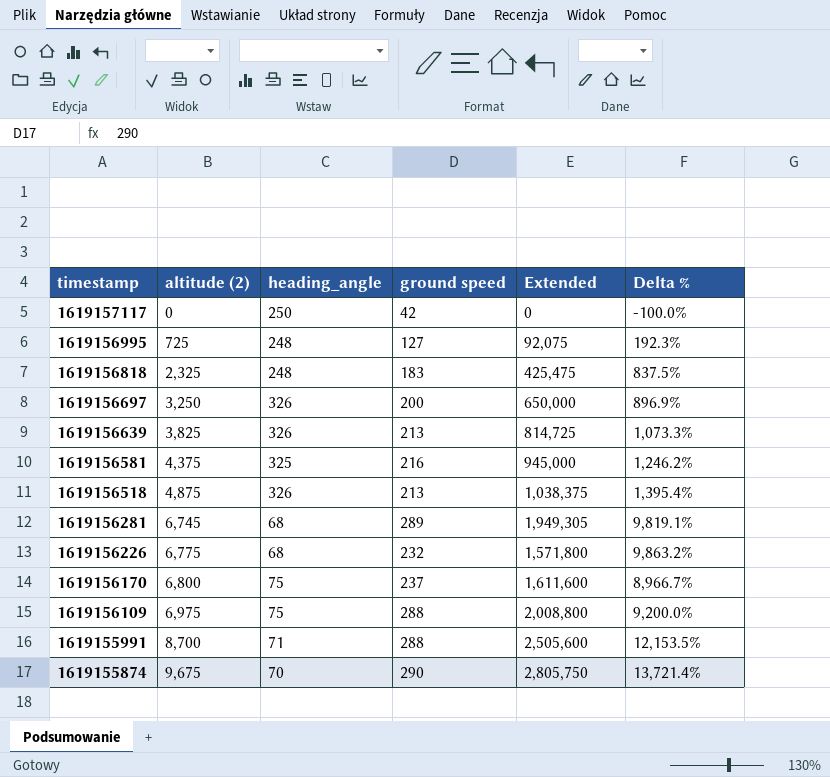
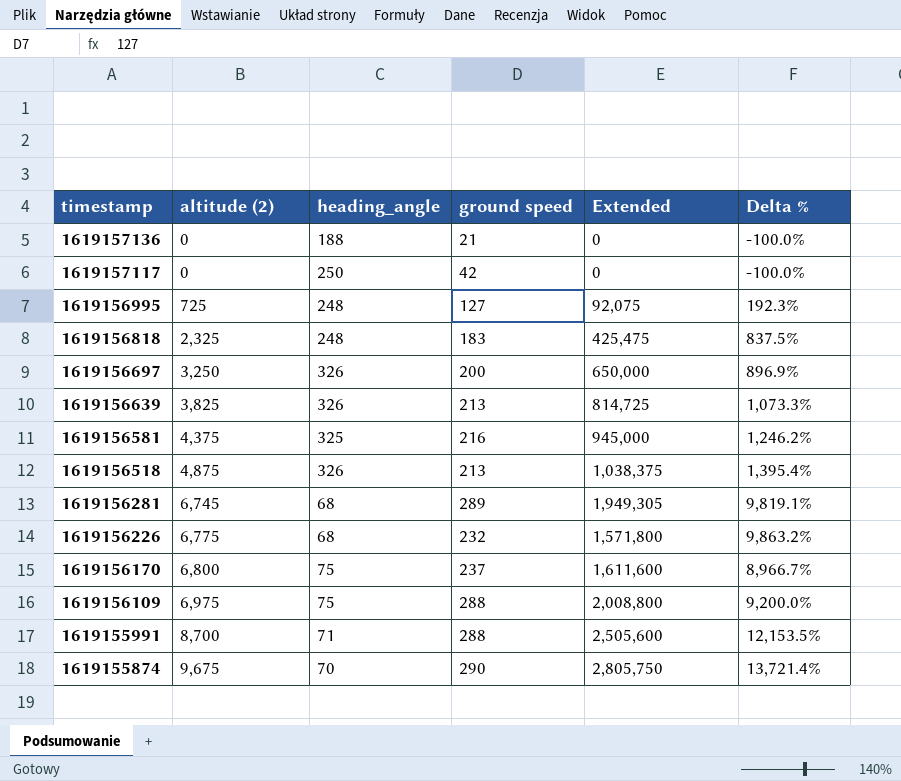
row 1619157136: none -> 0 | 188 | 21 | 0 | -100.0%

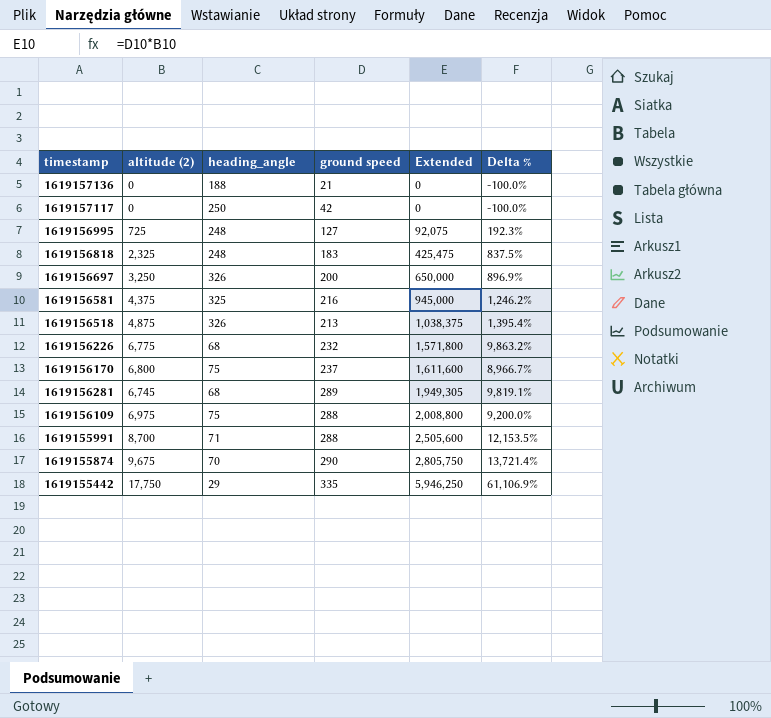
row order: timestamp descending -> Extended ascending
row 1619156639: 3,825 | 326 | 213 | 814,725 | 1,073.3% -> none
row 1619155442: none -> 17,750 | 29 | 335 | 5,946,250 | 61,106.9%

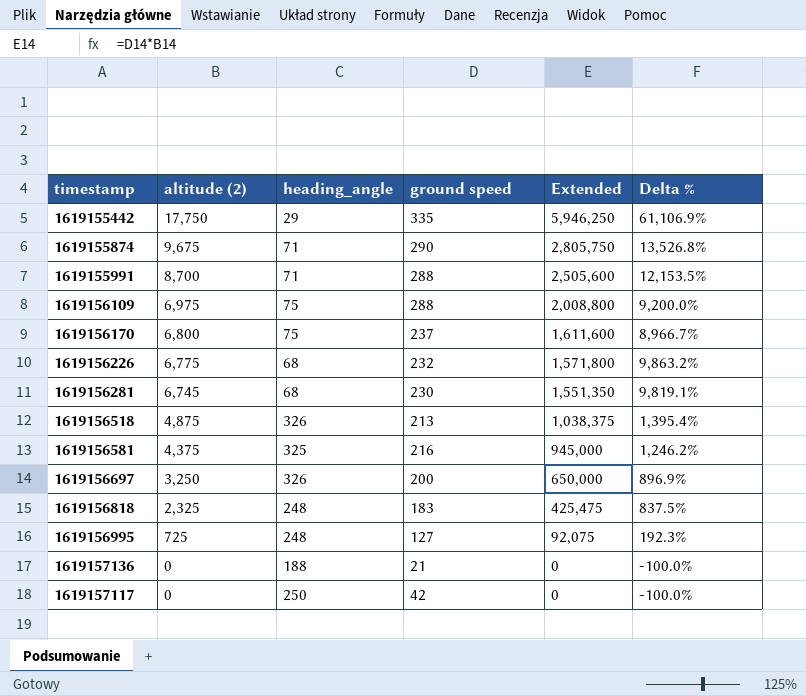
row order: Extended ascending -> altitude (2) descending
1619155874 | heading_angle: 70 -> 71
1619155874 | Delta %: 13,721.4% -> 13,526.8%
1619156281 | ground speed: 289 -> 230
1619156281 | Extended: 1,949,305 -> 1,551,350

